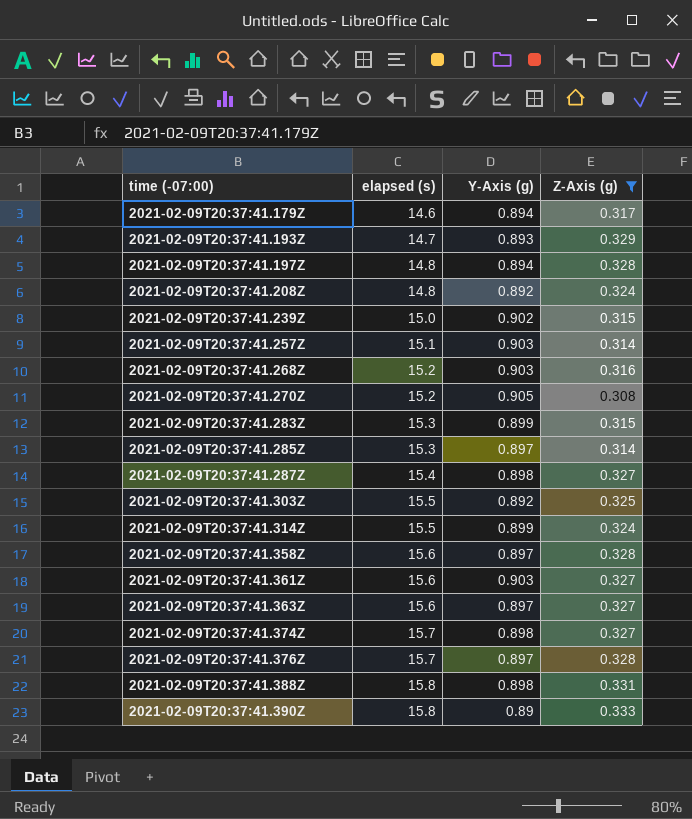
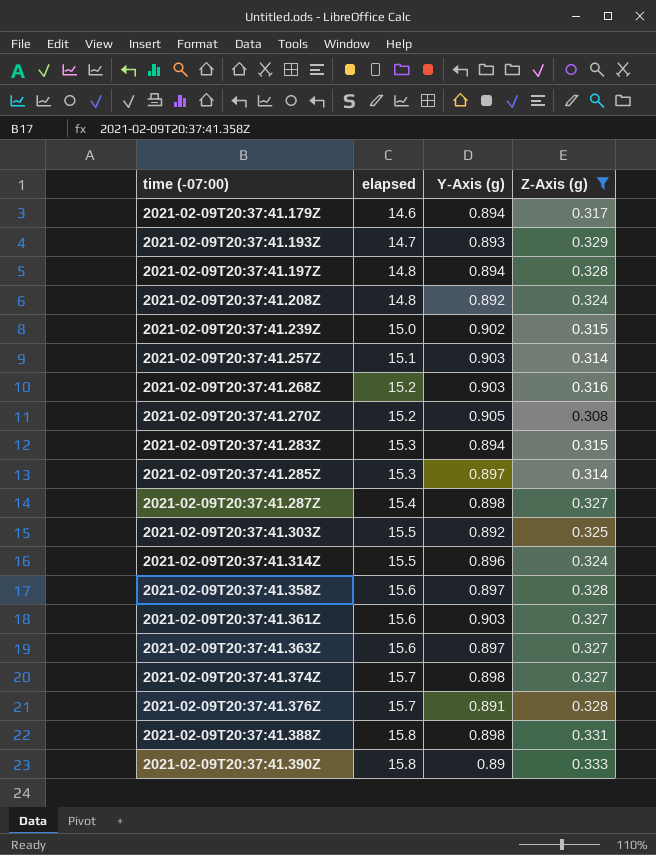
column name: elapsed (s) -> elapsed
2021-02-09T20:37:41.283Z | Y-Axis (g): 0.899 -> 0.894
2021-02-09T20:37:41.314Z | Y-Axis (g): 0.899 -> 0.896
2021-02-09T20:37:41.376Z | Y-Axis (g): 0.897 -> 0.891

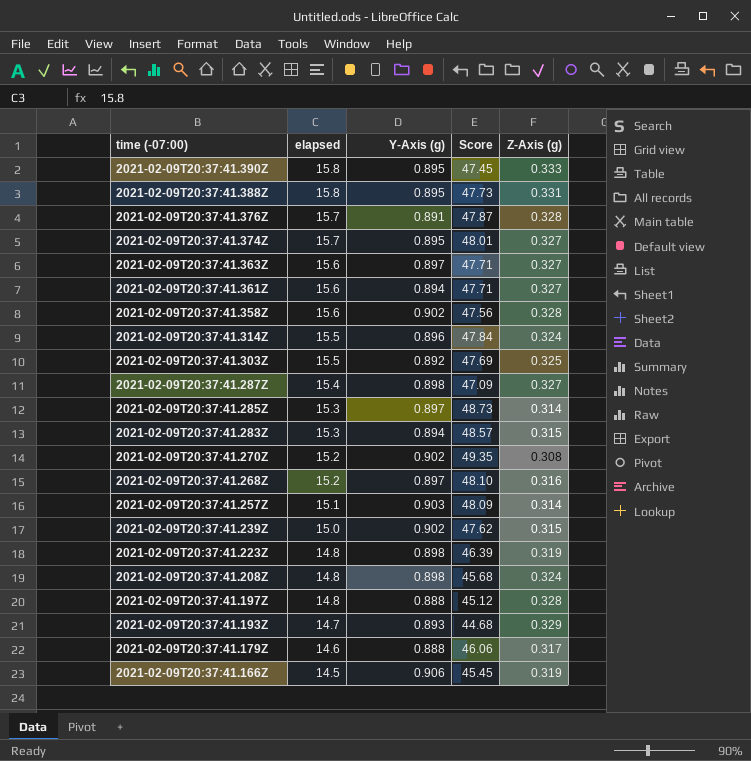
filter: Z-Axis (g) != 0.319 -> none
row order: time (-07:00) ascending -> time (-07:00) descending
column Score | formula: none -> [elapsed] / [Z-Axis (g)]
2021-02-09T20:37:41.390Z | Y-Axis (g): 0.89 -> 0.895
2021-02-09T20:37:41.388Z | Y-Axis (g): 0.898 -> 0.895
2021-02-09T20:37:41.374Z | Y-Axis (g): 0.898 -> 0.895
2021-02-09T20:37:41.361Z | Y-Axis (g): 0.903 -> 0.894
2021-02-09T20:37:41.358Z | Y-Axis (g): 0.897 -> 0.902
2021-02-09T20:37:41.270Z | Y-Axis (g): 0.905 -> 0.902
2021-02-09T20:37:41.268Z | Y-Axis (g): 0.903 -> 0.897
2021-02-09T20:37:41.208Z | Y-Axis (g): 0.892 -> 0.898
2021-02-09T20:37:41.197Z | Y-Axis (g): 0.894 -> 0.888
2021-02-09T20:37:41.179Z | Y-Axis (g): 0.894 -> 0.888

